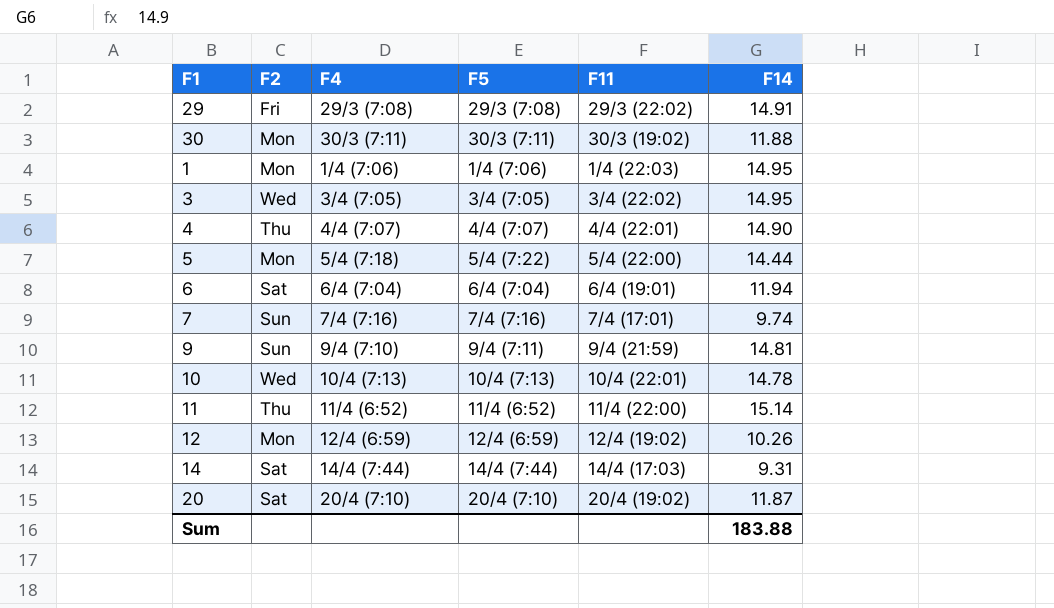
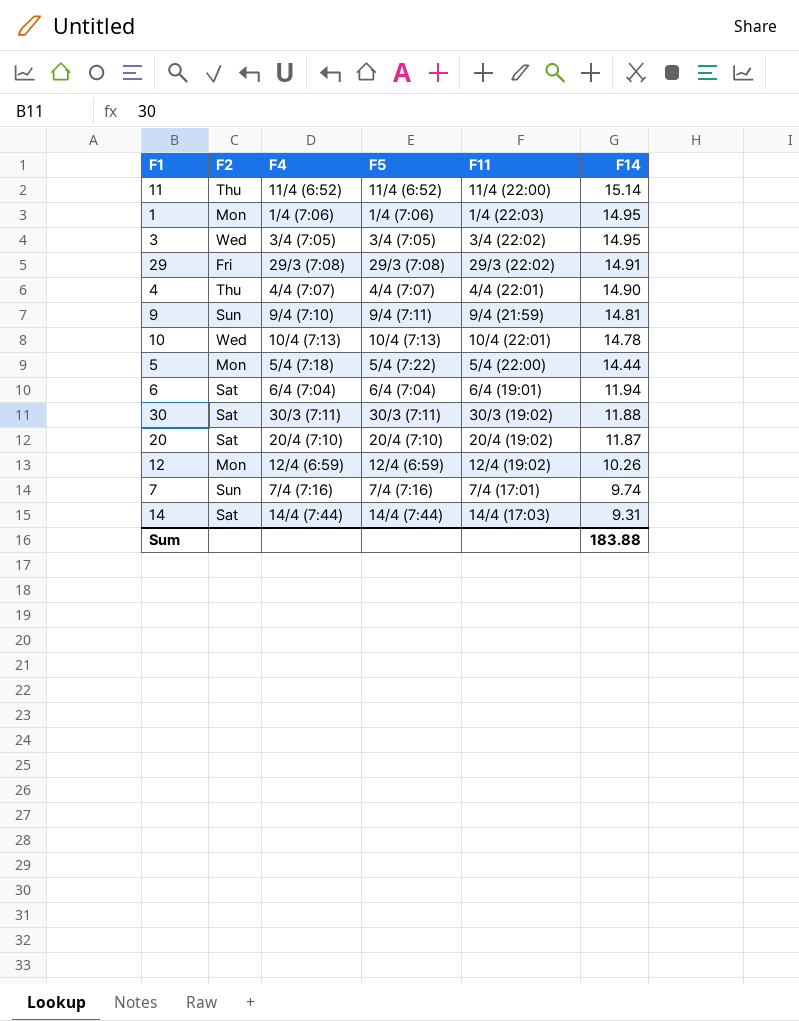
row order: none -> F14 descending
30 | F2: Mon -> Sat

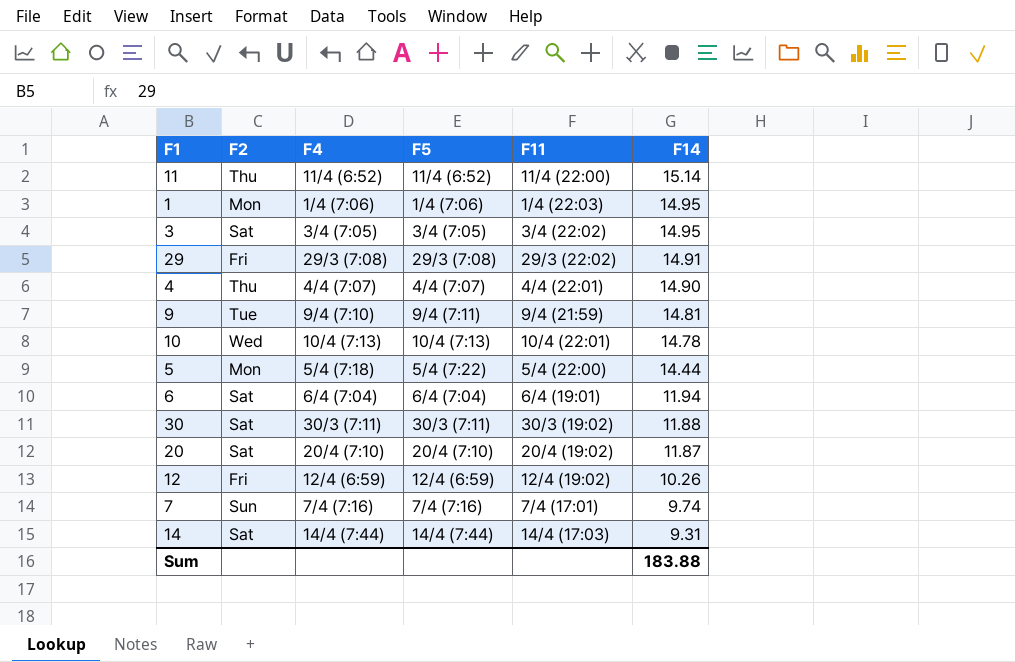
3 | F2: Wed -> Sat
9 | F2: Sun -> Tue
12 | F2: Mon -> Fri

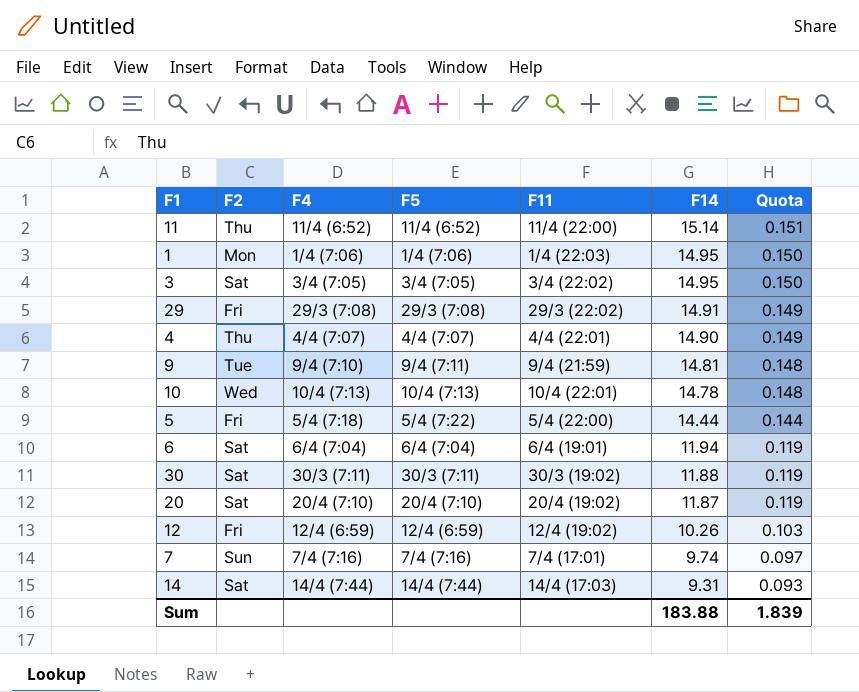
column Quota | formula: none -> [F14] * 0.01
5 | F2: Mon -> Fri

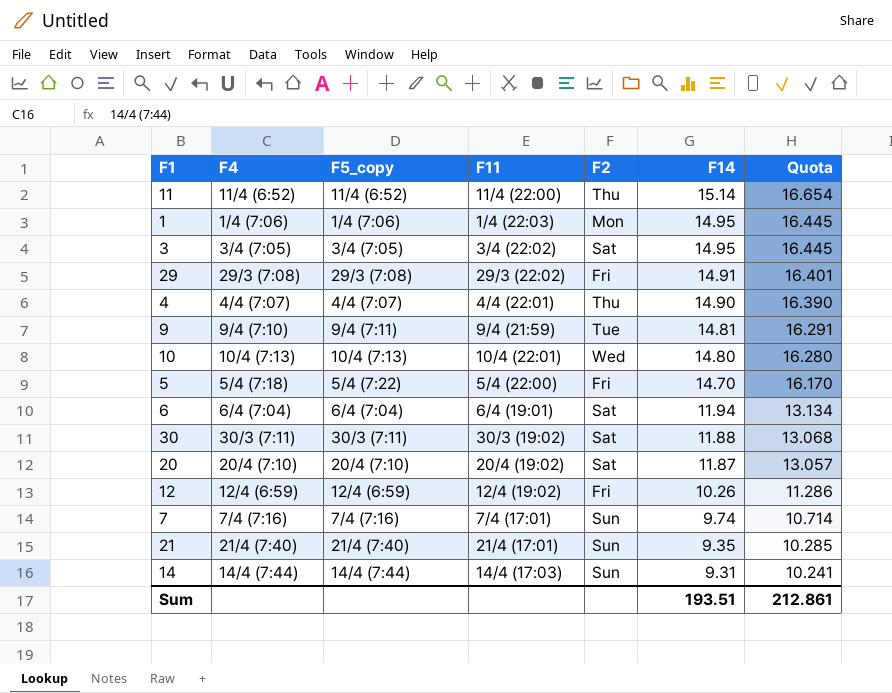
column name: F5 -> F5_copy
column F2 | position: 2 -> 5
column Quota | formula: [F14] * 0.01 -> [F14] * 1.1
10 | F14: 14.78 -> 14.80
5 | F14: 14.44 -> 14.70
row 21: none -> 21/4 (7:40) | 21/4 (7:40) | 21/4 (17:01) | Sun | 9.35 | 10.285
14 | F2: Sat -> Sun
Sum | F14: 183.88 -> 193.51
Sum | Quota: 1.839 -> 212.861

